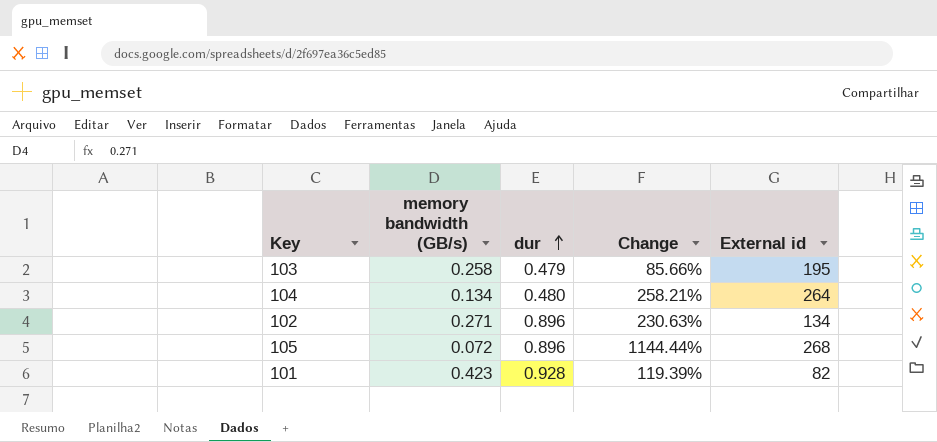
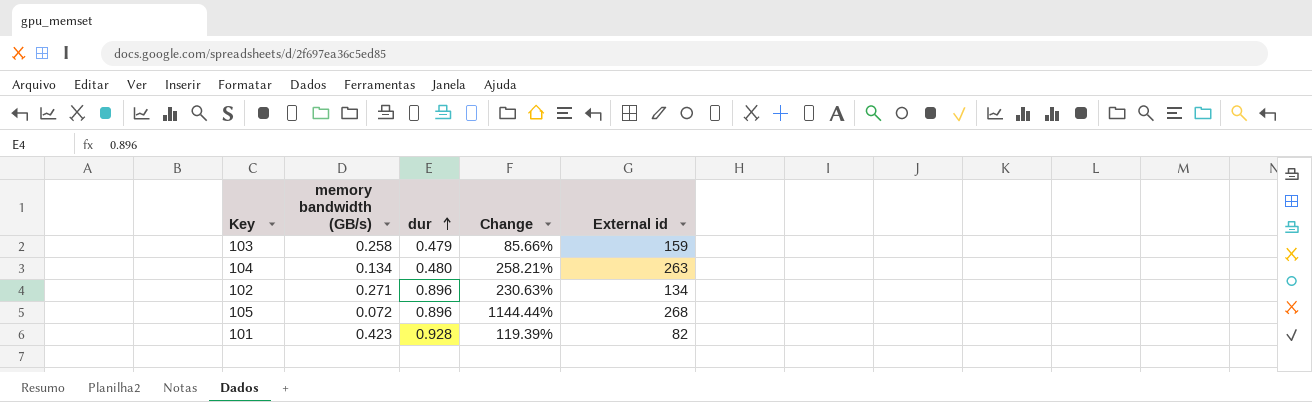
103 | External id: 195 -> 159
104 | External id: 264 -> 263

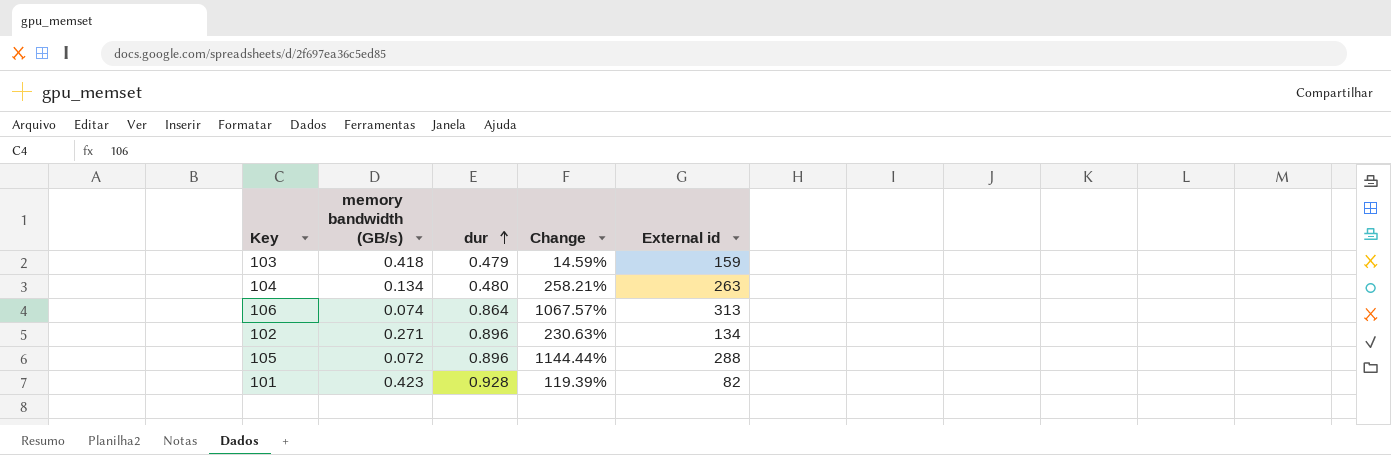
103 | memory bandwidth (GB/s): 0.258 -> 0.418
103 | Change: 85.66% -> 14.59%
row 106: none -> 0.074 | 0.864 | 1067.57% | 313
105 | External id: 268 -> 288

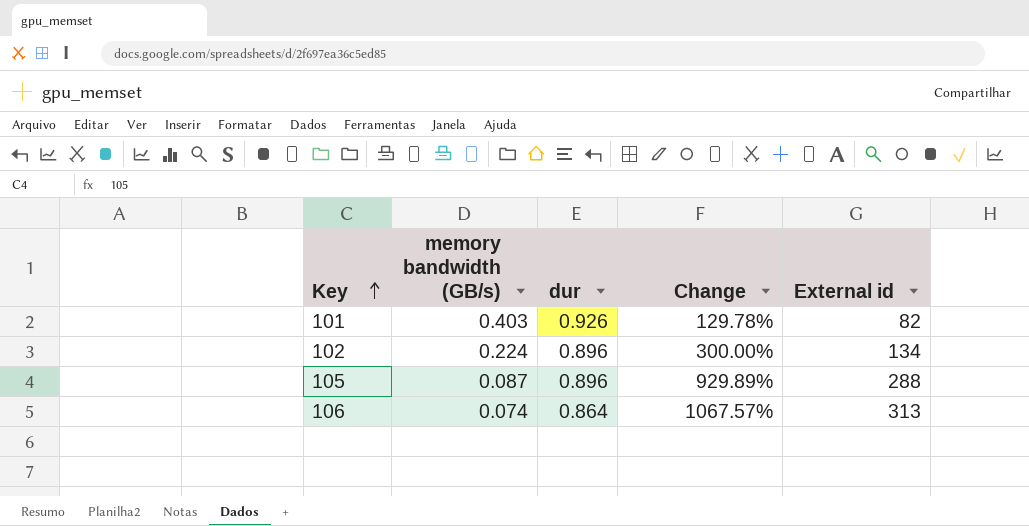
row order: dur ascending -> Key ascending
row 103: 0.418 | 0.479 | 14.59% | 159 -> none
row 104: 0.134 | 0.480 | 258.21% | 263 -> none
101 | memory bandwidth (GB/s): 0.423 -> 0.403
101 | dur: 0.928 -> 0.926
101 | Change: 119.39% -> 129.78%
102 | memory bandwidth (GB/s): 0.271 -> 0.224
102 | Change: 230.63% -> 300.00%
105 | memory bandwidth (GB/s): 0.072 -> 0.087
105 | Change: 1144.44% -> 929.89%

